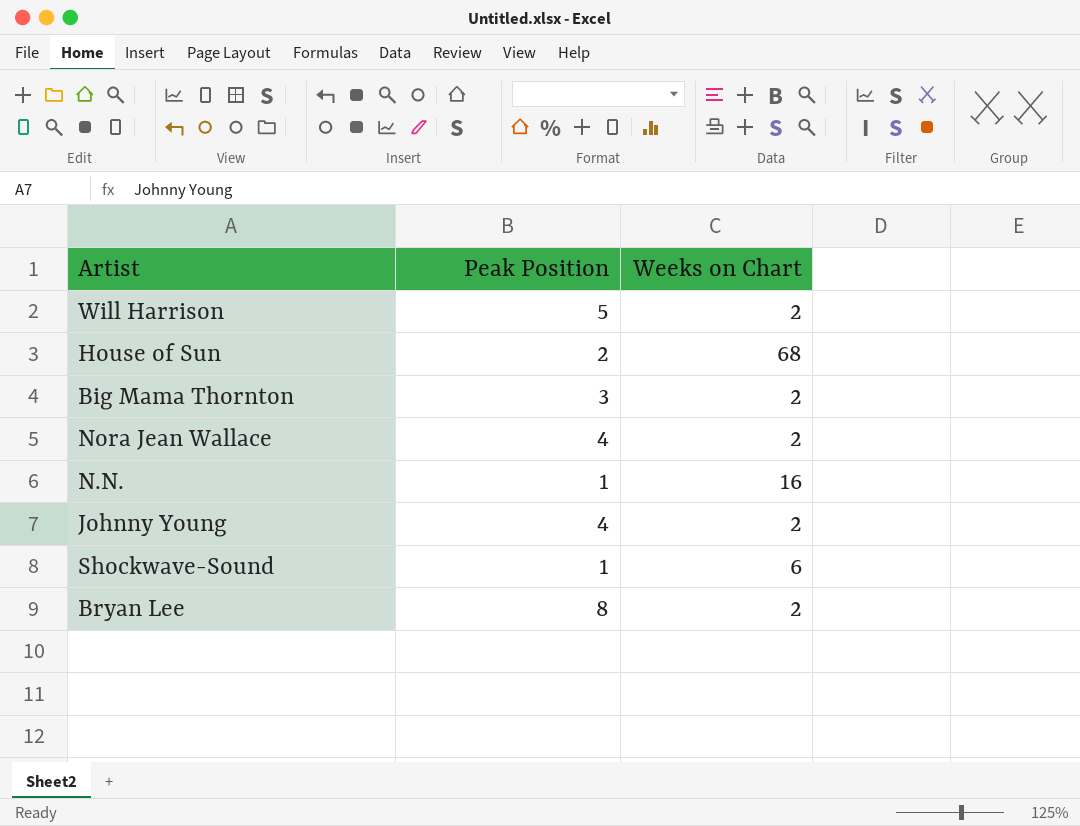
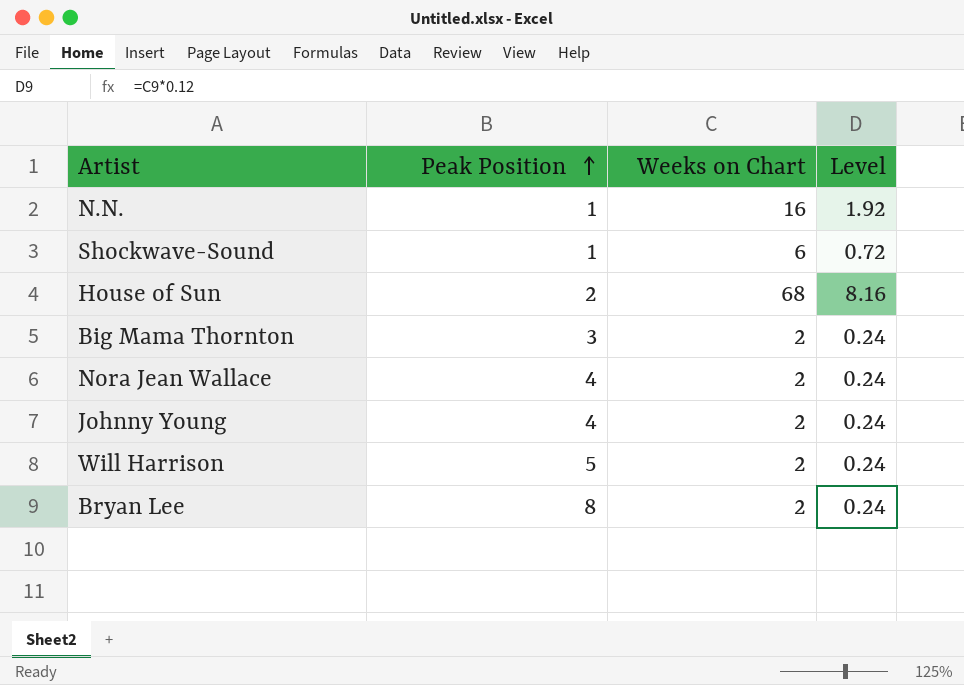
row order: none -> Peak Position ascending
column Level | formula: none -> [Weeks on Chart] * 0.12

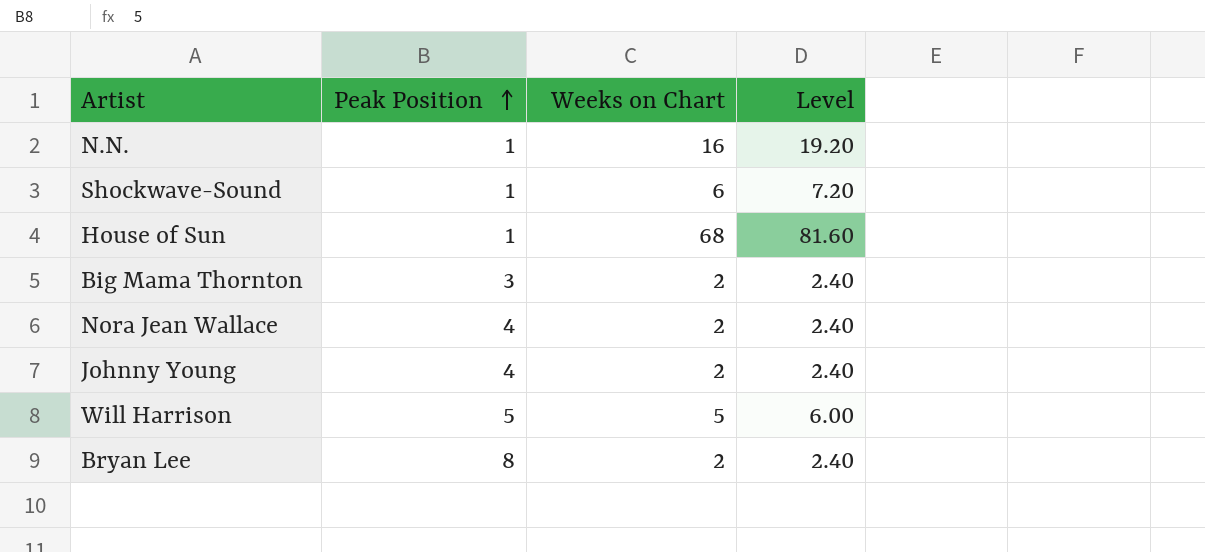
column Level | formula: [Weeks on Chart] * 0.12 -> [Weeks on Chart] * 1.2
House of Sun | Peak Position: 2 -> 1
Will Harrison | Weeks on Chart: 2 -> 5

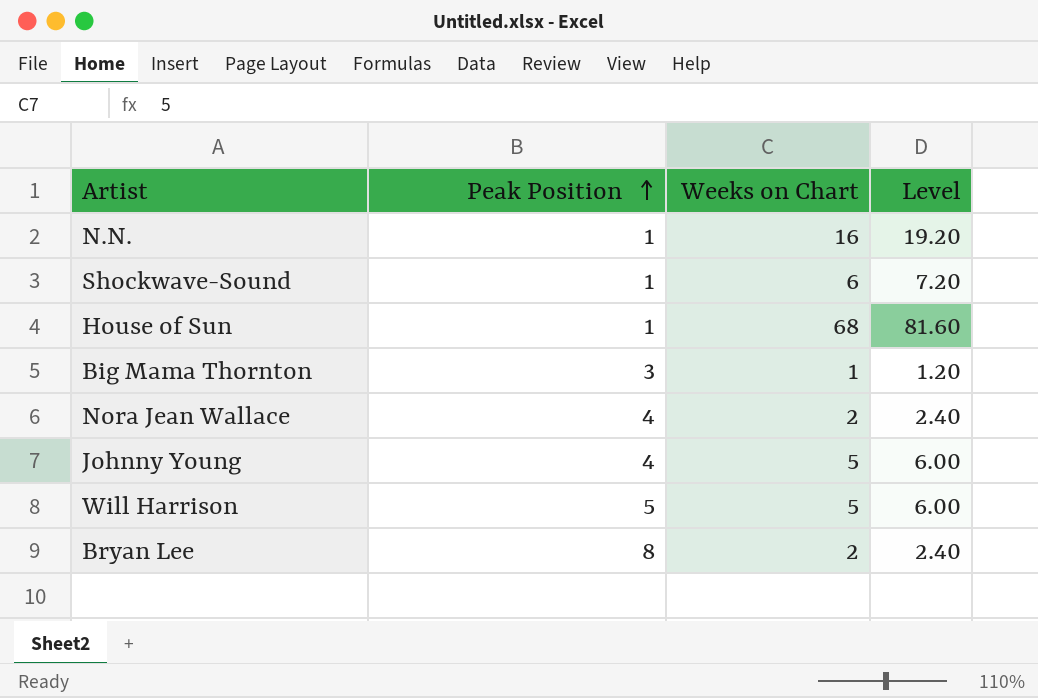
Big Mama Thornton | Weeks on Chart: 2 -> 1
Big Mama Thornton | Level: 2.40 -> 1.20
Johnny Young | Weeks on Chart: 2 -> 5
Johnny Young | Level: 2.40 -> 6.00

